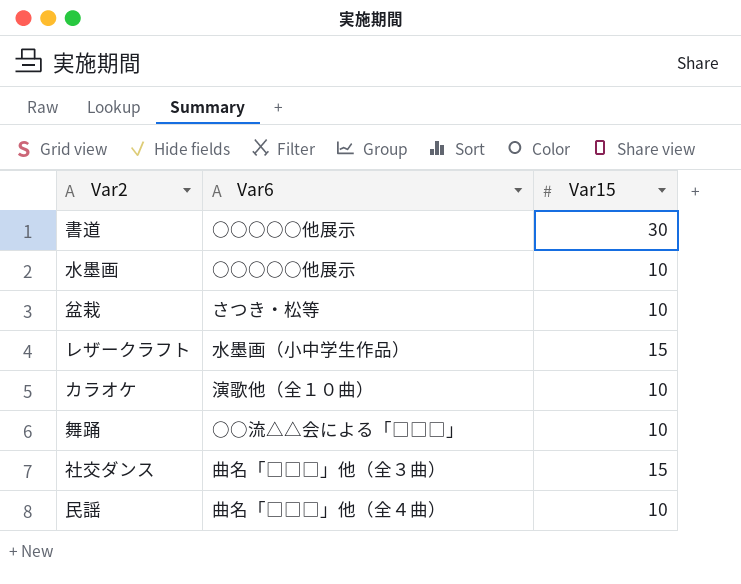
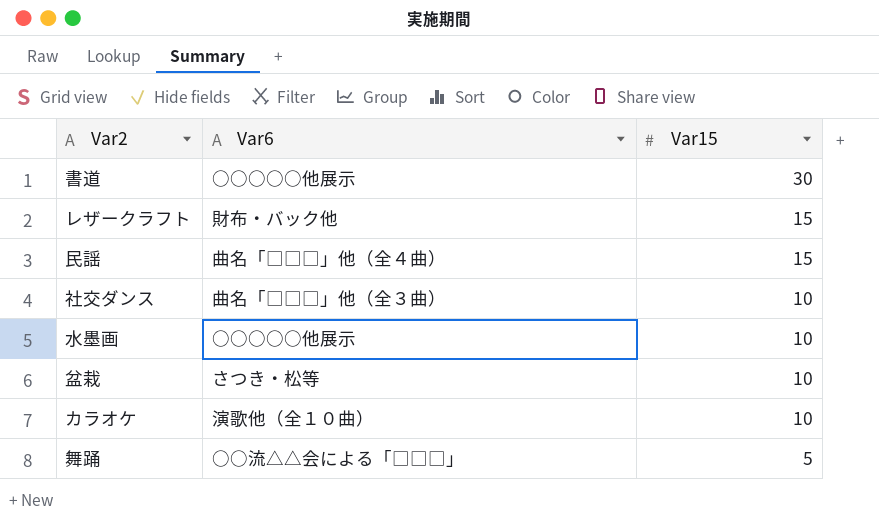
row order: none -> Var15 descending
レザークラフト | Var6: 水墨画（小中学生作品） -> 財布・バック他
民謡 | Var15: 10 -> 15
社交ダンス | Var15: 15 -> 10
舞踊 | Var15: 10 -> 5

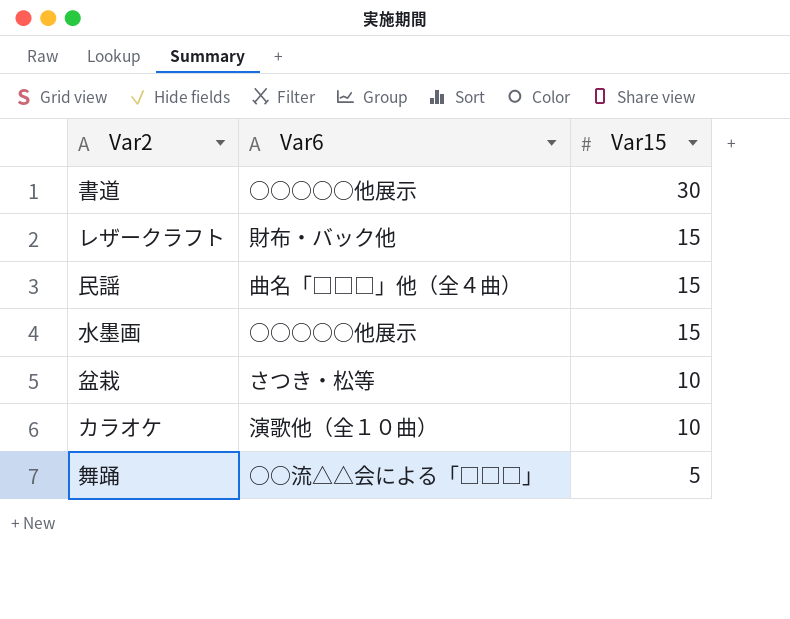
row 社交ダンス: 曲名「□□□」他（全３曲） | 10 -> none
水墨画 | Var15: 10 -> 15

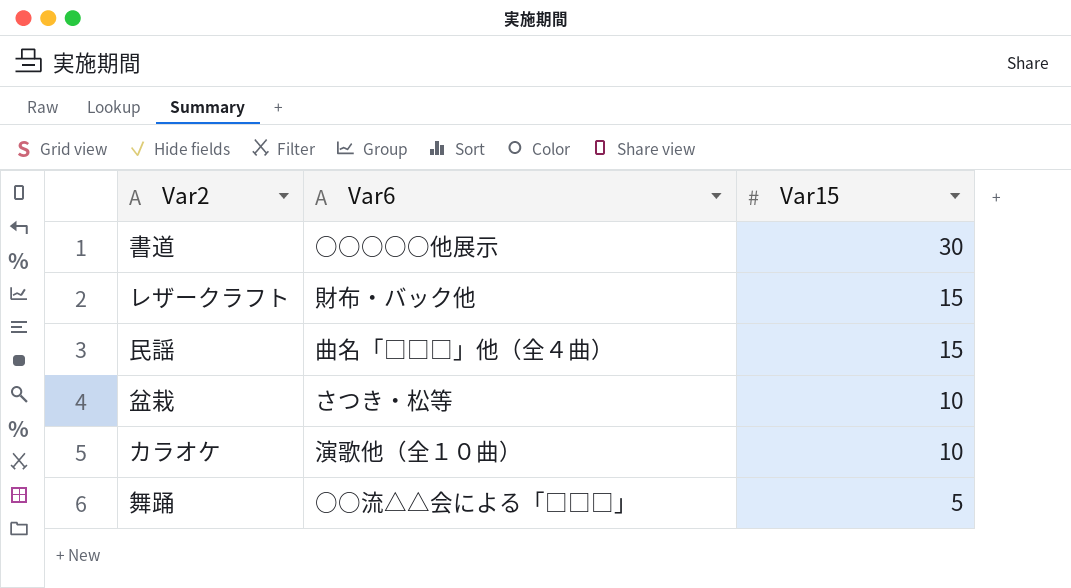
row 水墨画: ○○○○○他展示 | 15 -> none

